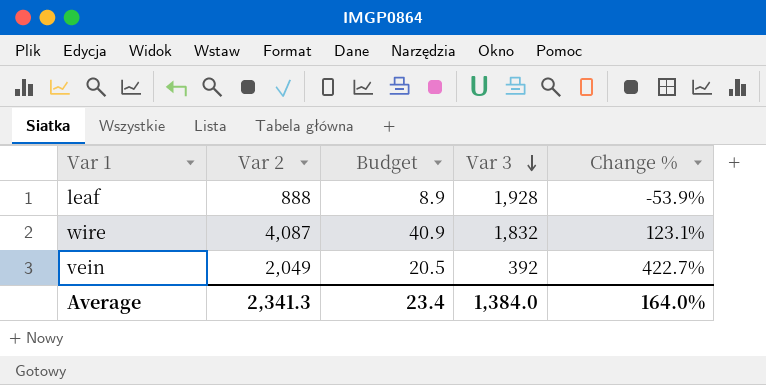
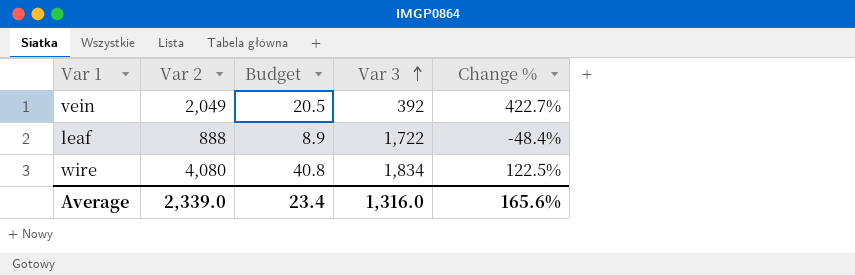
row order: Var 3 descending -> Var 3 ascending
leaf | Var 3: 1,928 -> 1,722
leaf | Change %: -53.9% -> -48.4%
wire | Var 2: 4,087 -> 4,080
wire | Budget: 40.9 -> 40.8
wire | Var 3: 1,832 -> 1,834
wire | Change %: 123.1% -> 122.5%
Average | Var 2: 2,341.3 -> 2,339.0
Average | Var 3: 1,384.0 -> 1,316.0
Average | Change %: 164.0% -> 165.6%

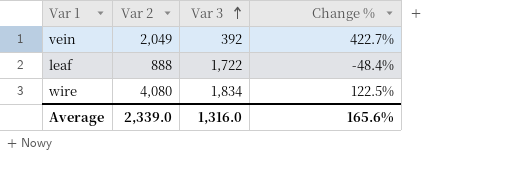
column Budget | formula: [Var 2] * 0.01 -> none

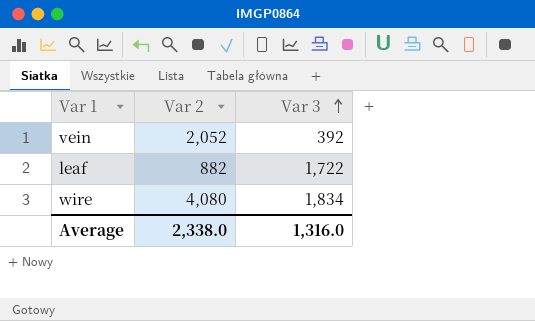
column Change % | formula: ([Var 2] - [Var 3]) / [Var 3] -> none
vein | Var 2: 2,049 -> 2,052
leaf | Var 2: 888 -> 882
Average | Var 2: 2,339.0 -> 2,338.0

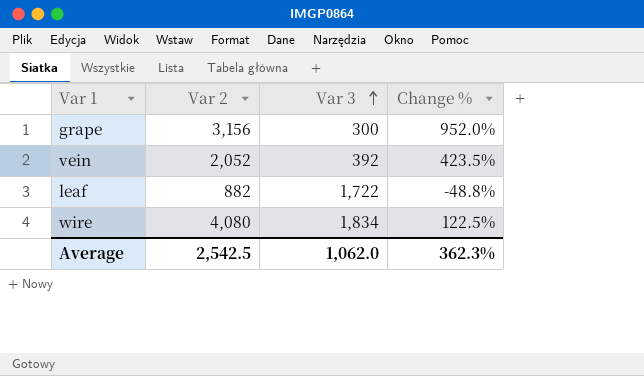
column Change % | formula: none -> ([Var 2] - [Var 3]) / [Var 3]
row grape: none -> 3,156 | 300 | 952.0%
Average | Var 2: 2,338.0 -> 2,542.5
Average | Var 3: 1,316.0 -> 1,062.0

